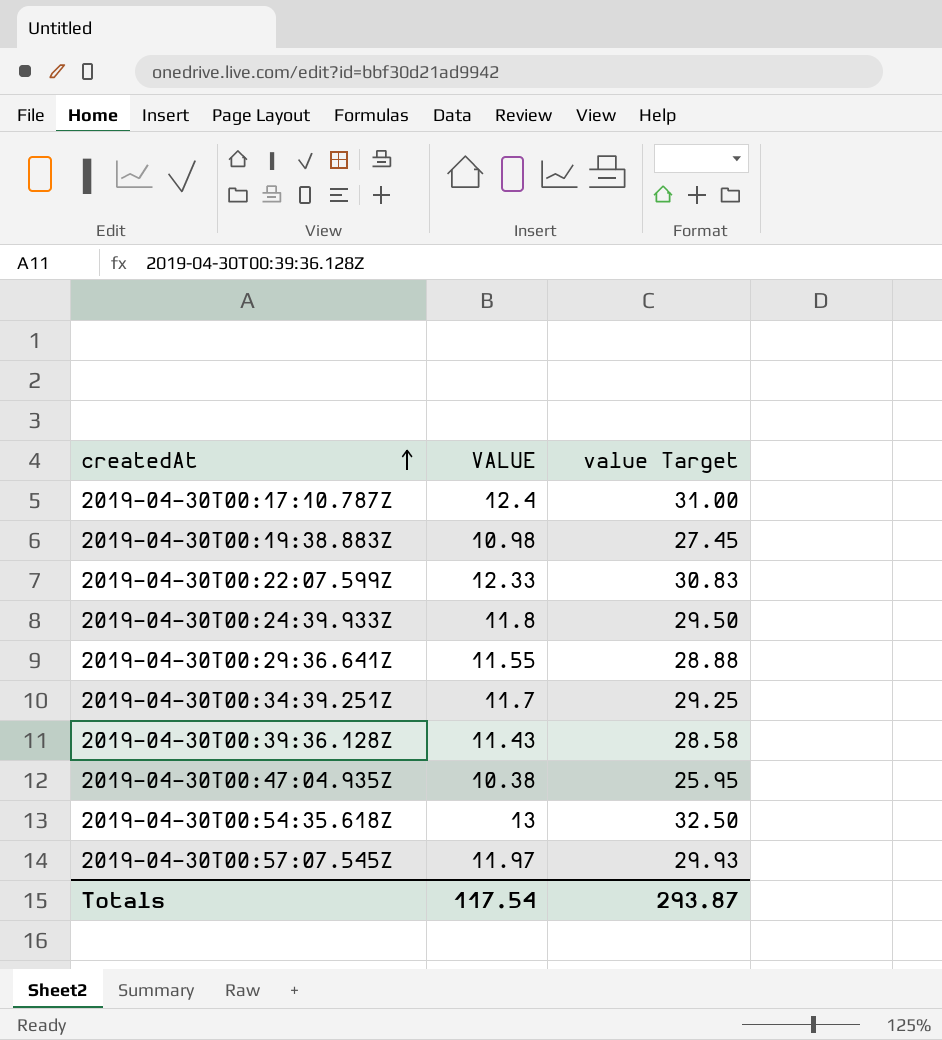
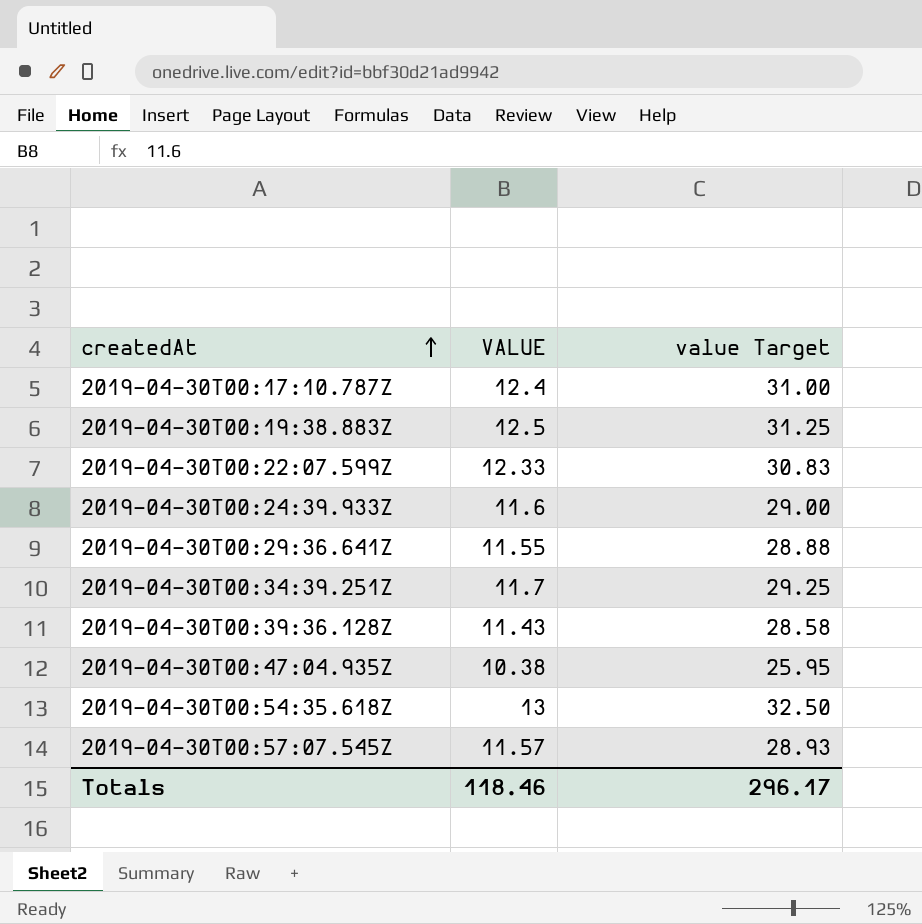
2019-04-30T00:19:38.883Z | VALUE: 10.98 -> 12.5
2019-04-30T00:19:38.883Z | value Target: 27.45 -> 31.25
2019-04-30T00:24:39.933Z | VALUE: 11.8 -> 11.6
2019-04-30T00:24:39.933Z | value Target: 29.50 -> 29.00
2019-04-30T00:57:07.545Z | VALUE: 11.97 -> 11.57
2019-04-30T00:57:07.545Z | value Target: 29.93 -> 28.93
Totals | VALUE: 117.54 -> 118.46
Totals | value Target: 293.87 -> 296.17

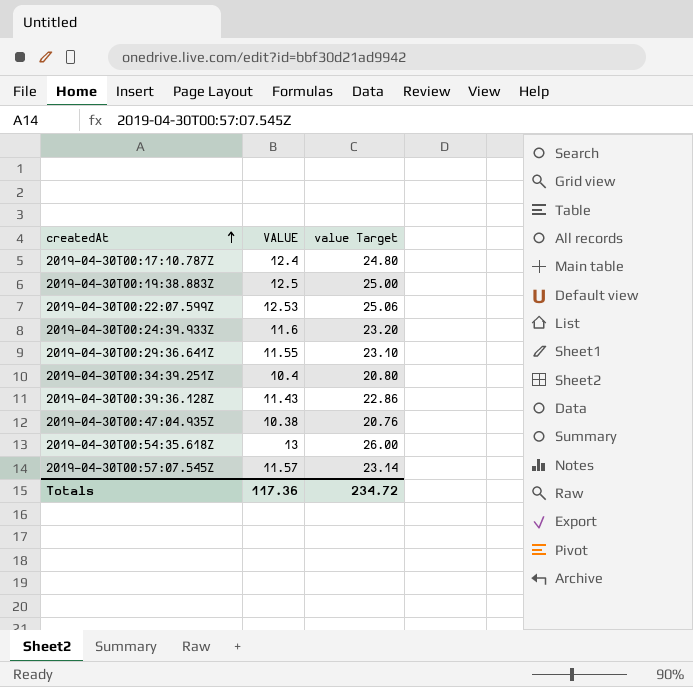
column value Target | formula: [VALUE] * 2.5 -> [VALUE] * 2
2019-04-30T00:22:07.599Z | VALUE: 12.33 -> 12.53
2019-04-30T00:34:39.251Z | VALUE: 11.7 -> 10.4
Totals | VALUE: 118.46 -> 117.36
Totals | value Target: 296.17 -> 234.72

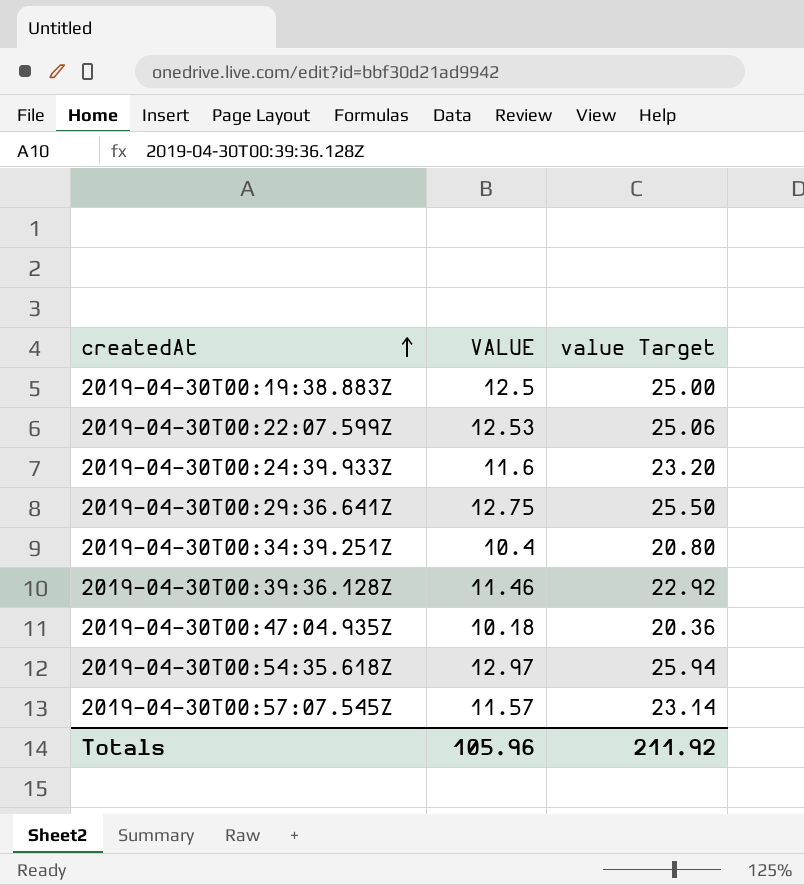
row 2019-04-30T00:17:10.787Z: 12.4 | 24.80 -> none
2019-04-30T00:29:36.641Z | VALUE: 11.55 -> 12.75
2019-04-30T00:29:36.641Z | value Target: 23.10 -> 25.50
2019-04-30T00:39:36.128Z | VALUE: 11.43 -> 11.46
2019-04-30T00:39:36.128Z | value Target: 22.86 -> 22.92
2019-04-30T00:47:04.935Z | VALUE: 10.38 -> 10.18
2019-04-30T00:47:04.935Z | value Target: 20.76 -> 20.36
2019-04-30T00:54:35.618Z | VALUE: 13 -> 12.97
2019-04-30T00:54:35.618Z | value Target: 26.00 -> 25.94
Totals | VALUE: 117.36 -> 105.96
Totals | value Target: 234.72 -> 211.92

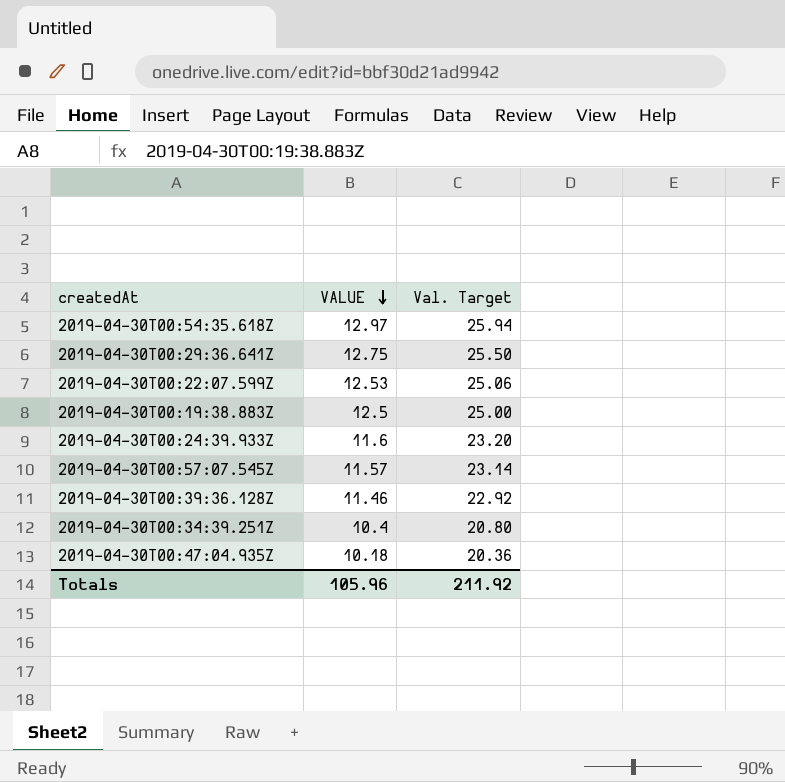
row order: createdAt ascending -> VALUE descending
column name: value Target -> Val. Target

